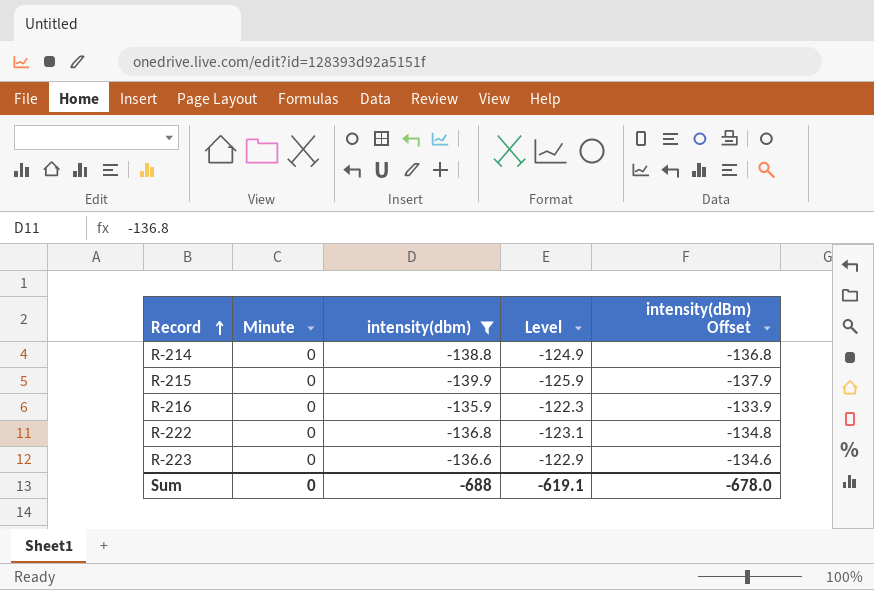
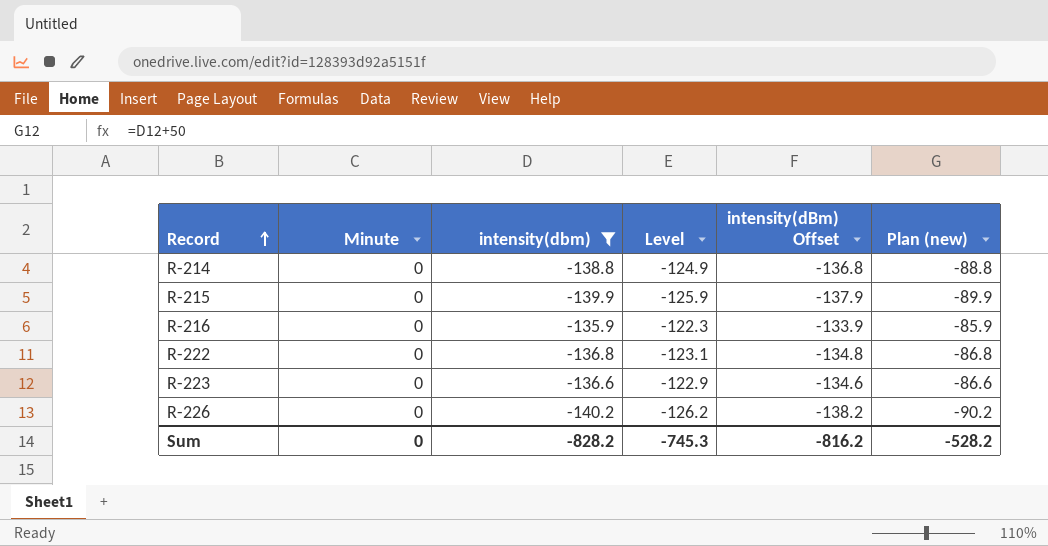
column Plan (new) | formula: none -> [intensity(dbm)] + 50
row R-226: none -> 0 | -140.2 | -126.2 | -138.2 | -90.2
Sum | intensity(dbm): -688 -> -828.2
Sum | Level: -619.1 -> -745.3
Sum | intensity(dBm) Offset: -678.0 -> -816.2

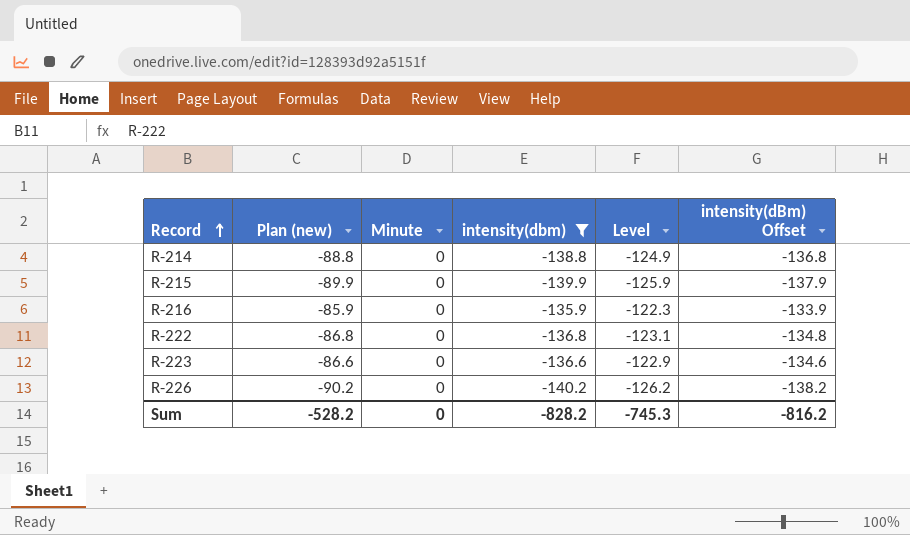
column Plan (new) | position: 6 -> 2

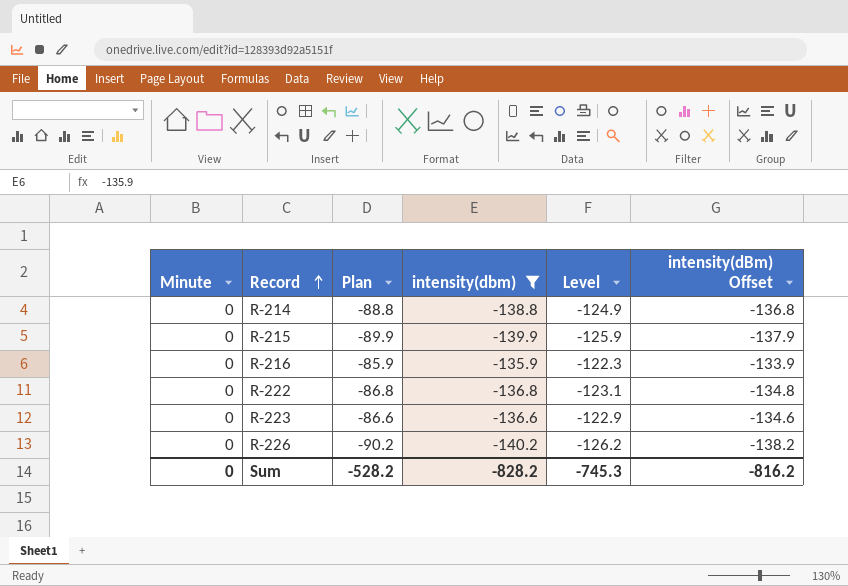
column Minute | position: 3 -> 1
column name: Plan (new) -> Plan

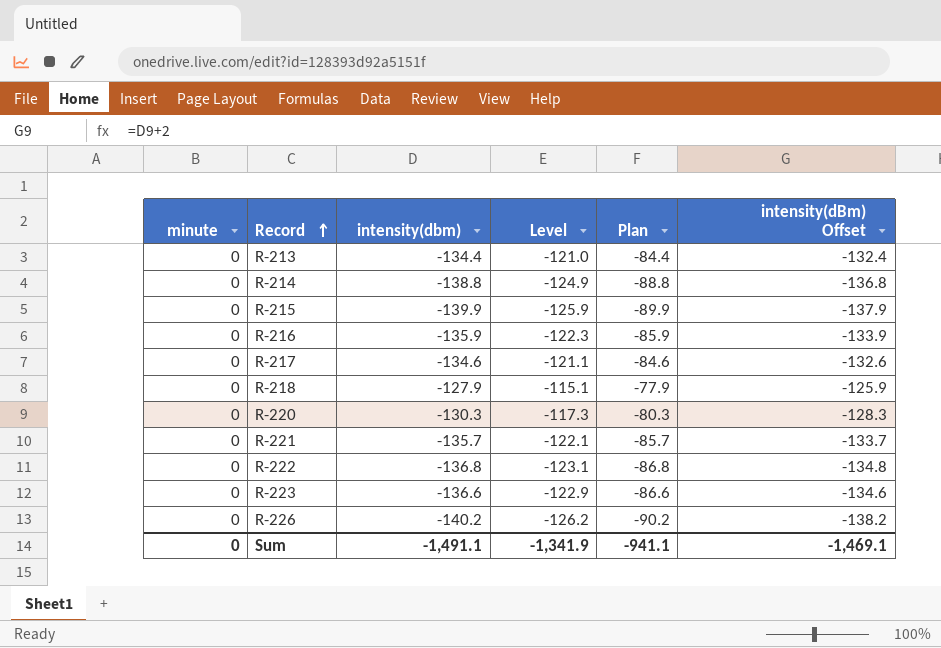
filter: intensity(dbm) <= -135.9 -> none
column name: Minute -> minute
column Plan | position: 3 -> 5
Sum | intensity(dbm): -828.2 -> -1,491.1
Sum | Level: -745.3 -> -1,341.9
Sum | Plan: -528.2 -> -941.1
Sum | intensity(dBm) Offset: -816.2 -> -1,469.1

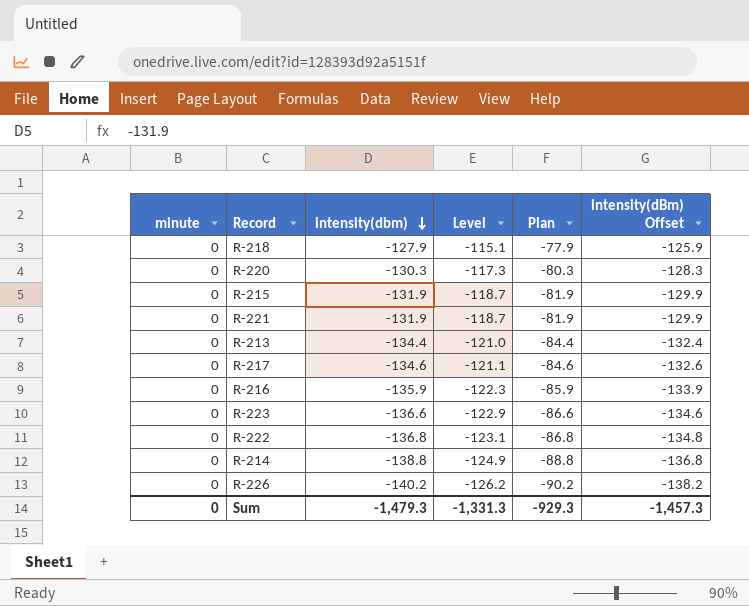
row order: Record ascending -> intensity(dbm) descending
R-215 | intensity(dbm): -139.9 -> -131.9
R-215 | Level: -125.9 -> -118.7
R-215 | Plan: -89.9 -> -81.9
R-215 | intensity(dBm) Offset: -137.9 -> -129.9
R-221 | intensity(dbm): -135.7 -> -131.9
R-221 | Level: -122.1 -> -118.7
R-221 | Plan: -85.7 -> -81.9
R-221 | intensity(dBm) Offset: -133.7 -> -129.9
Sum | intensity(dbm): -1,491.1 -> -1,479.3
Sum | Level: -1,341.9 -> -1,331.3
Sum | Plan: -941.1 -> -929.3
Sum | intensity(dBm) Offset: -1,469.1 -> -1,457.3

